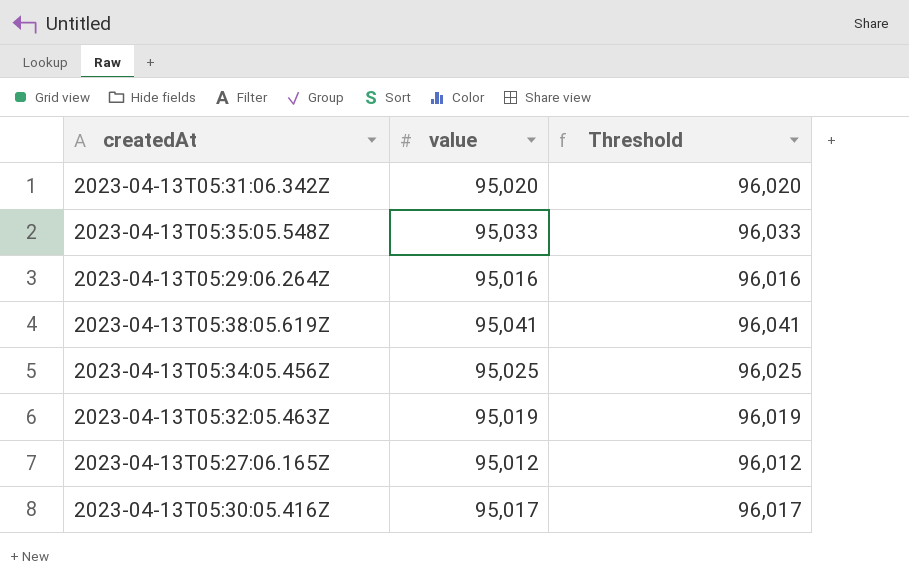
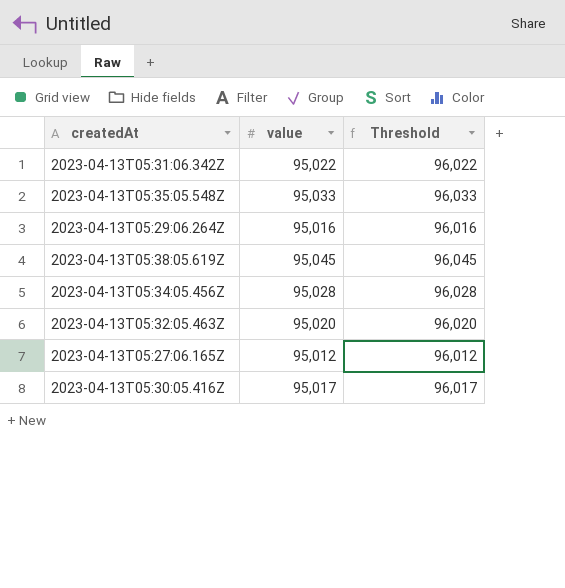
2023-04-13T05:31:06.342Z | value: 95,020 -> 95,022
2023-04-13T05:31:06.342Z | Threshold: 96,020 -> 96,022
2023-04-13T05:38:05.619Z | value: 95,041 -> 95,045
2023-04-13T05:38:05.619Z | Threshold: 96,041 -> 96,045
2023-04-13T05:34:05.456Z | value: 95,025 -> 95,028
2023-04-13T05:34:05.456Z | Threshold: 96,025 -> 96,028
2023-04-13T05:32:05.463Z | value: 95,019 -> 95,020
2023-04-13T05:32:05.463Z | Threshold: 96,019 -> 96,020

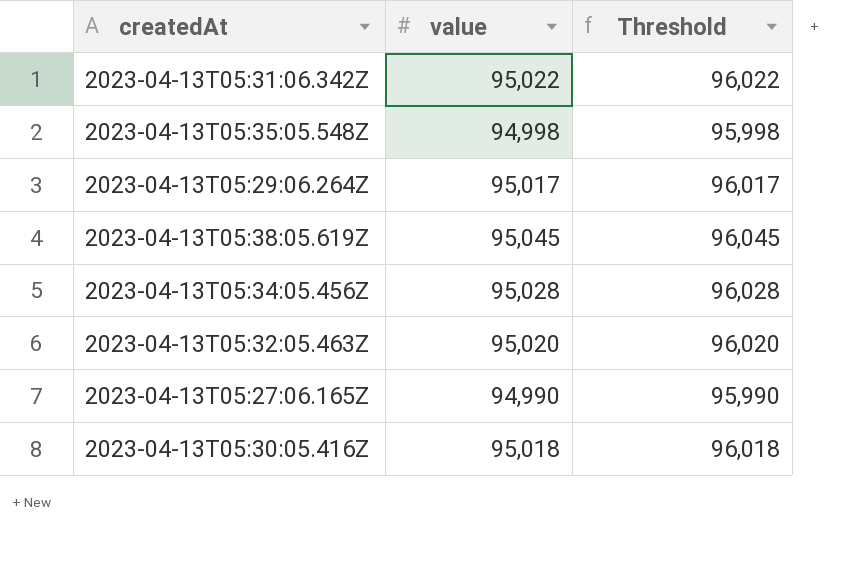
2023-04-13T05:35:05.548Z | value: 95,033 -> 94,998
2023-04-13T05:35:05.548Z | Threshold: 96,033 -> 95,998
2023-04-13T05:29:06.264Z | value: 95,016 -> 95,017
2023-04-13T05:29:06.264Z | Threshold: 96,016 -> 96,017
2023-04-13T05:27:06.165Z | value: 95,012 -> 94,990
2023-04-13T05:27:06.165Z | Threshold: 96,012 -> 95,990
2023-04-13T05:30:05.416Z | value: 95,017 -> 95,018
2023-04-13T05:30:05.416Z | Threshold: 96,017 -> 96,018

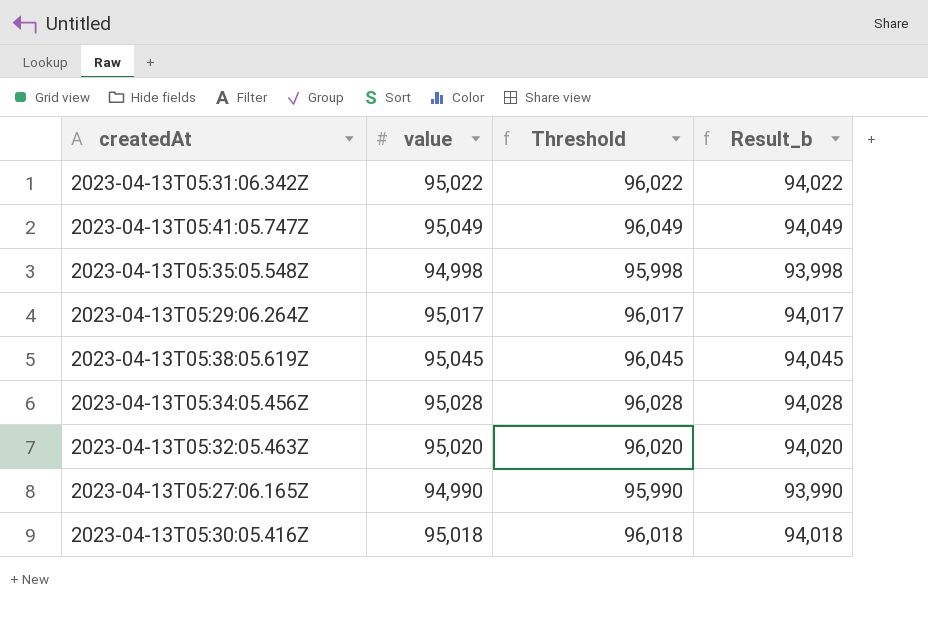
column Result_b | formula: none -> [value] - 1000
row 2023-04-13T05:41:05.747Z: none -> 95,049 | 96,049 | 94,049

